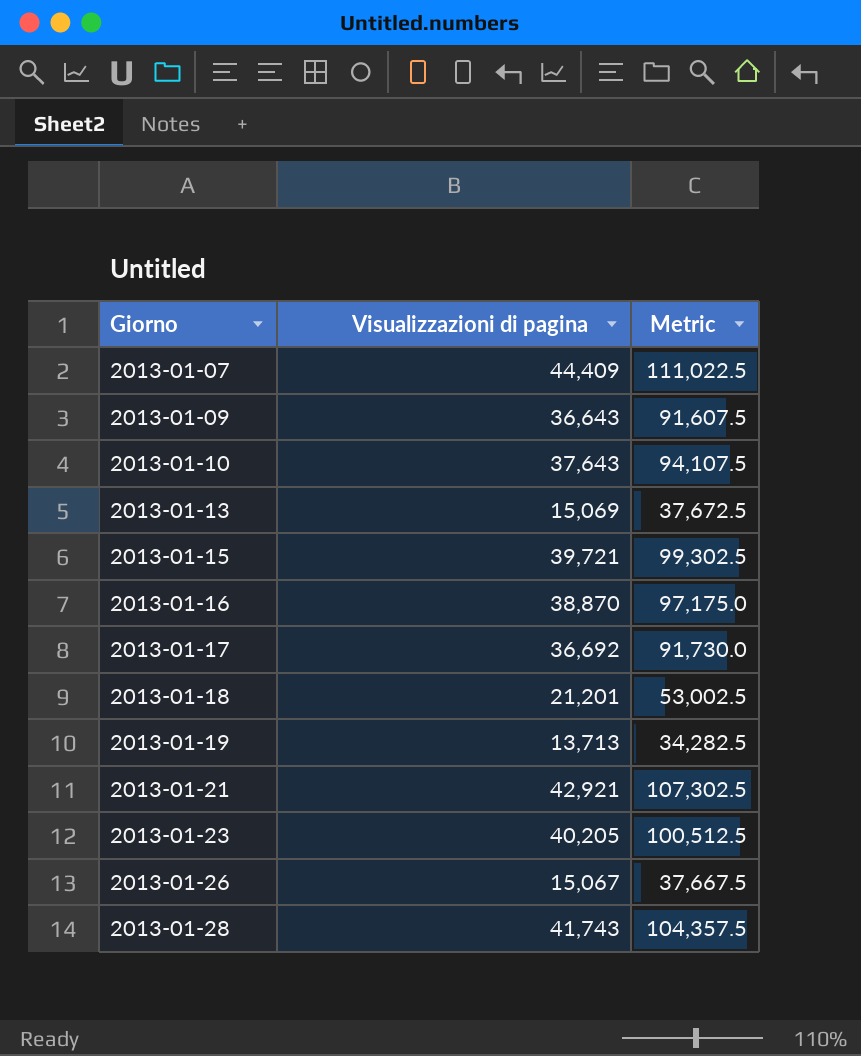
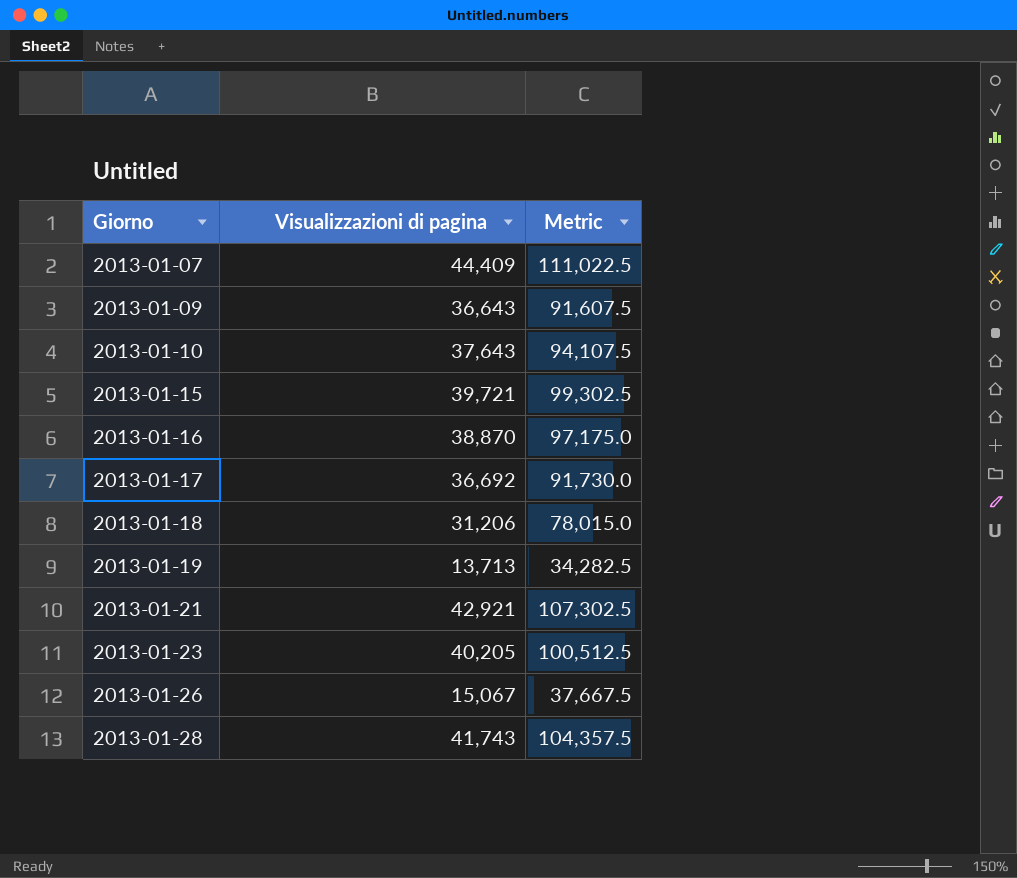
row 2013-01-13: 15,069 | 37,672.5 -> none
2013-01-18 | Visualizzazioni di pagina: 21,201 -> 31,206
2013-01-18 | Metric: 53,002.5 -> 78,015.0

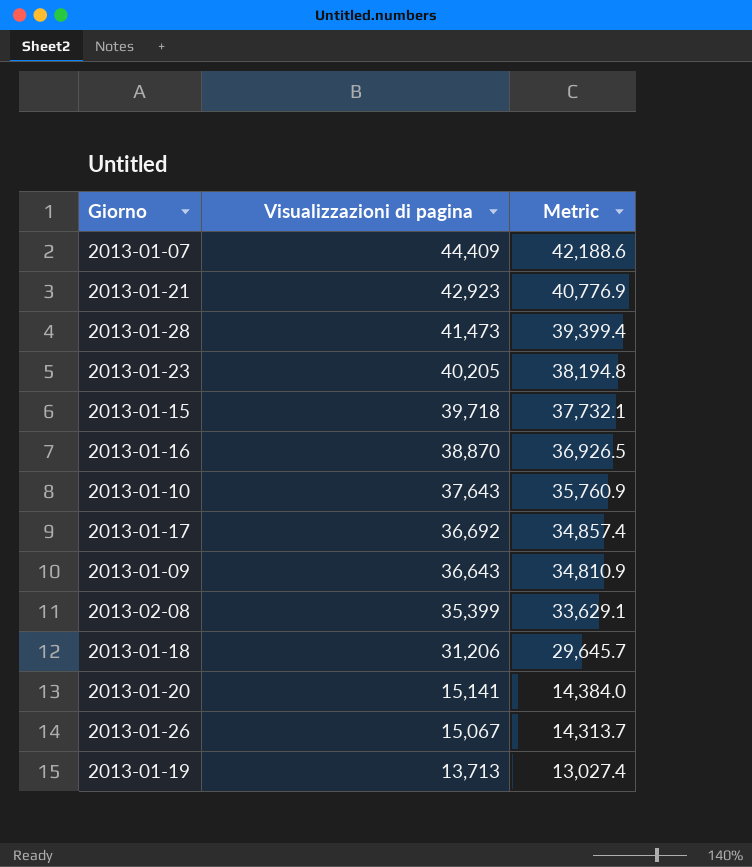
row order: Giorno ascending -> Visualizzazioni di pagina descending
column Metric | formula: [Visualizzazioni di pagina] * 2.5 -> [Visualizzazioni di pagina] * 0.95
2013-01-21 | Visualizzazioni di pagina: 42,921 -> 42,923
2013-01-28 | Visualizzazioni di pagina: 41,743 -> 41,473
2013-01-15 | Visualizzazioni di pagina: 39,721 -> 39,718
row 2013-02-08: none -> 35,399 | 33,629.1
row 2013-01-20: none -> 15,141 | 14,384.0

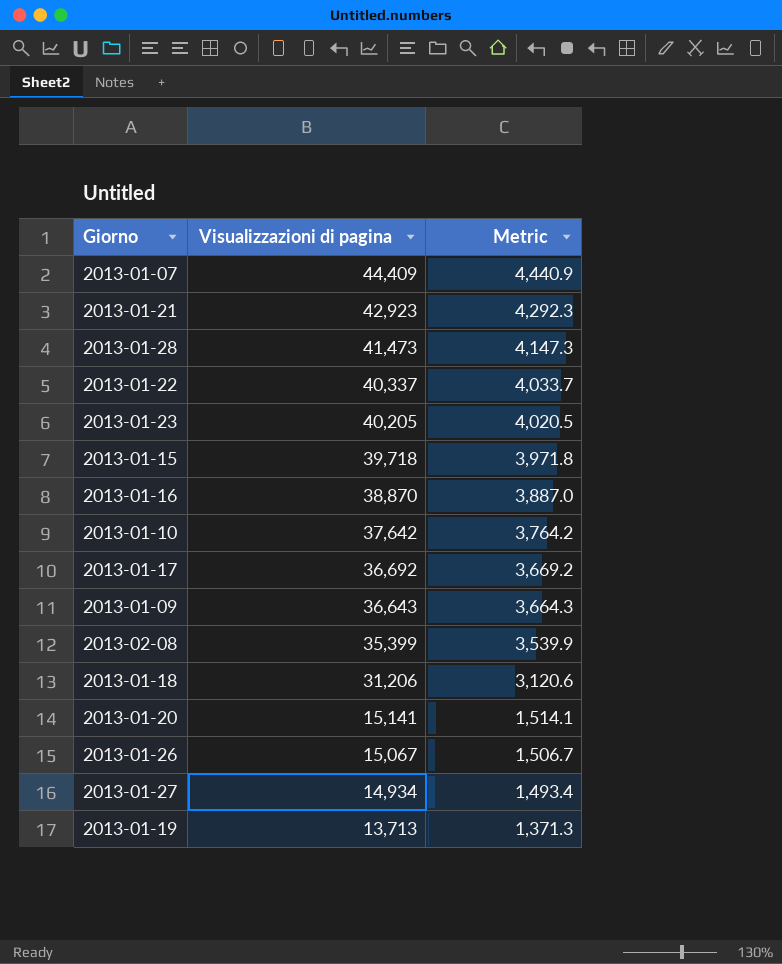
column Metric | formula: [Visualizzazioni di pagina] * 0.95 -> [Visualizzazioni di pagina] * 0.1
row 2013-01-22: none -> 40,337 | 4,033.7
2013-01-10 | Visualizzazioni di pagina: 37,643 -> 37,642
row 2013-01-27: none -> 14,934 | 1,493.4

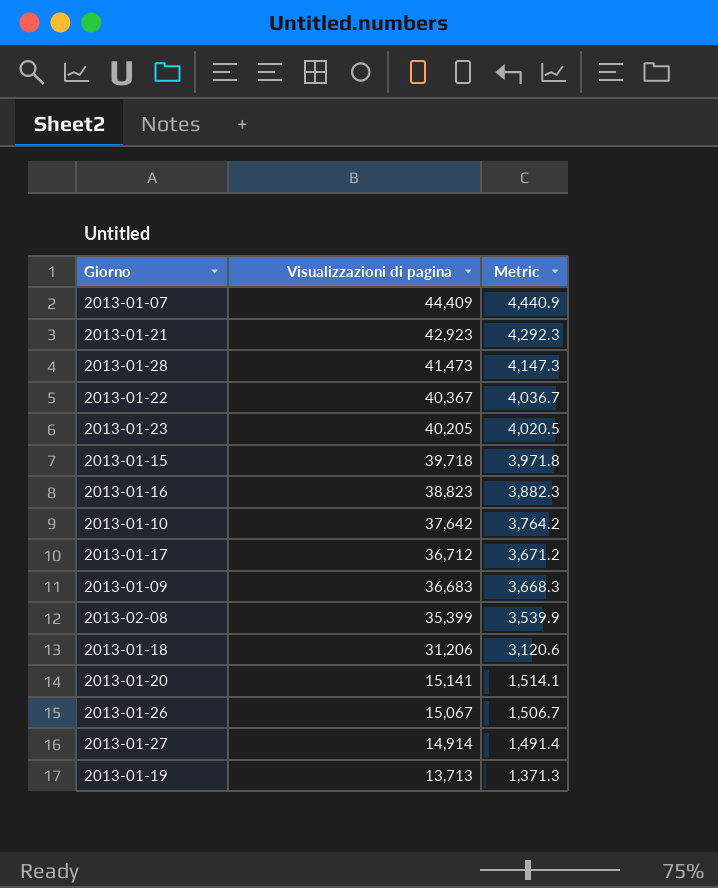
2013-01-22 | Visualizzazioni di pagina: 40,337 -> 40,367
2013-01-22 | Metric: 4,033.7 -> 4,036.7
2013-01-16 | Visualizzazioni di pagina: 38,870 -> 38,823
2013-01-16 | Metric: 3,887.0 -> 3,882.3
2013-01-17 | Visualizzazioni di pagina: 36,692 -> 36,712
2013-01-17 | Metric: 3,669.2 -> 3,671.2
2013-01-09 | Visualizzazioni di pagina: 36,643 -> 36,683
2013-01-09 | Metric: 3,664.3 -> 3,668.3
2013-01-27 | Visualizzazioni di pagina: 14,934 -> 14,914
2013-01-27 | Metric: 1,493.4 -> 1,491.4

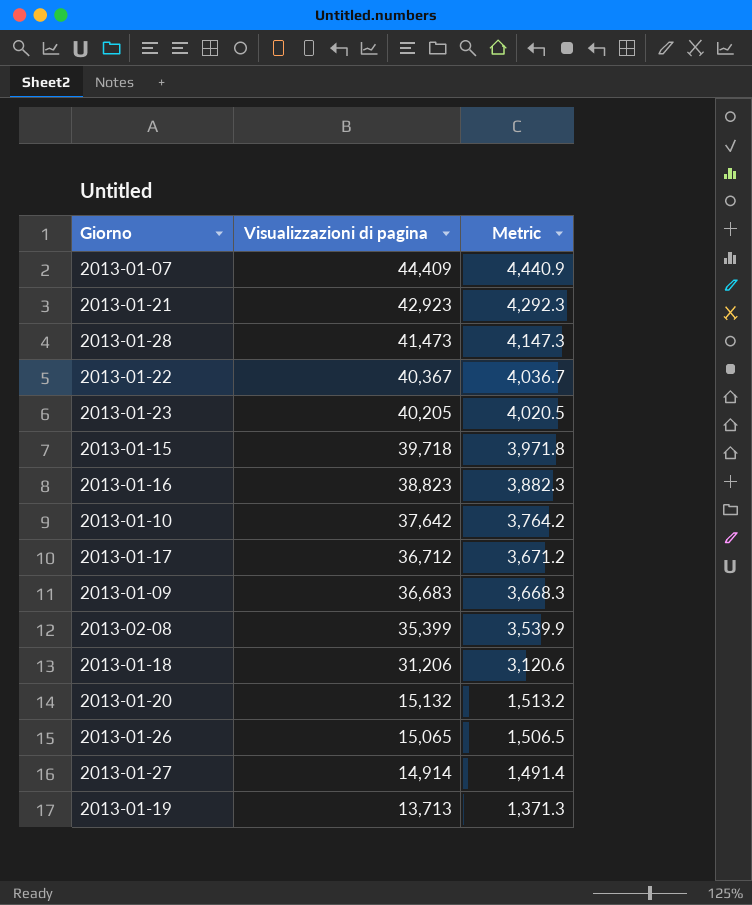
2013-01-20 | Visualizzazioni di pagina: 15,141 -> 15,132
2013-01-20 | Metric: 1,514.1 -> 1,513.2
2013-01-26 | Visualizzazioni di pagina: 15,067 -> 15,065
2013-01-26 | Metric: 1,506.7 -> 1,506.5

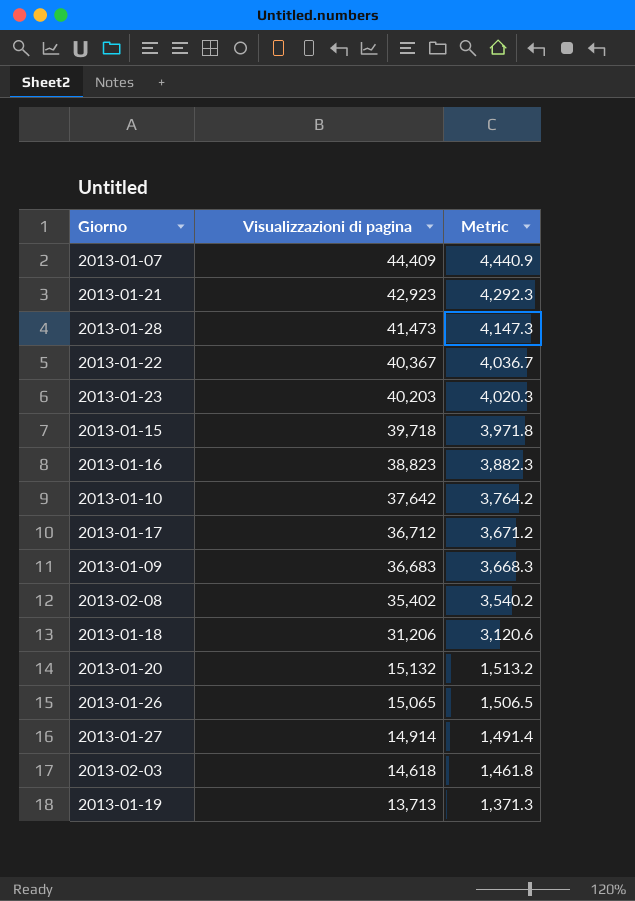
2013-01-23 | Visualizzazioni di pagina: 40,205 -> 40,203
2013-01-23 | Metric: 4,020.5 -> 4,020.3
2013-02-08 | Visualizzazioni di pagina: 35,399 -> 35,402
2013-02-08 | Metric: 3,539.9 -> 3,540.2
row 2013-02-03: none -> 14,618 | 1,461.8

